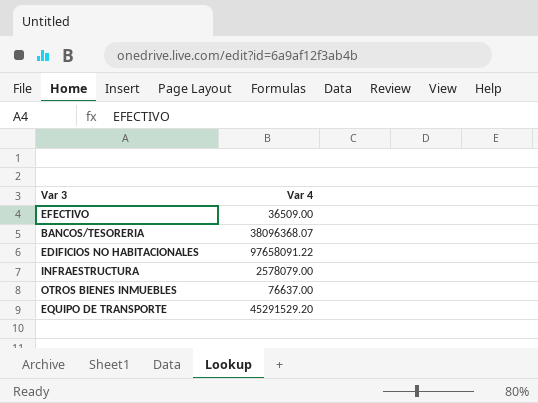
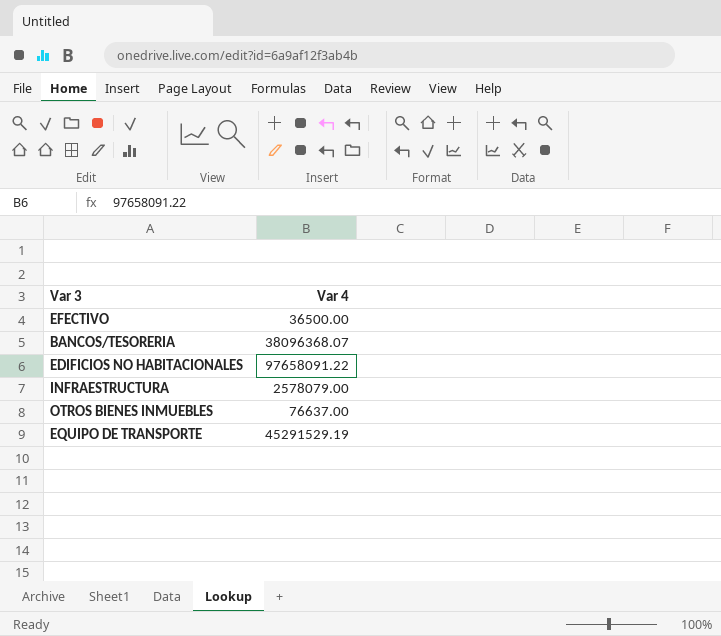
EFECTIVO | Var 4: 36509.00 -> 36500.00
EQUIPO DE TRANSPORTE | Var 4: 45291529.20 -> 45291529.19

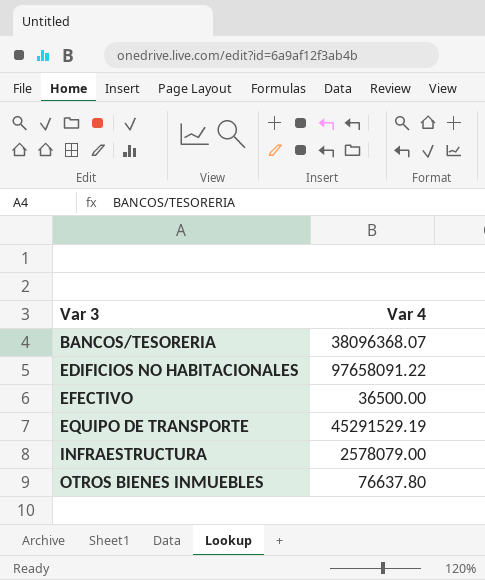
row order: none -> Var 3 ascending
OTROS BIENES INMUEBLES | Var 4: 76637.00 -> 76637.80

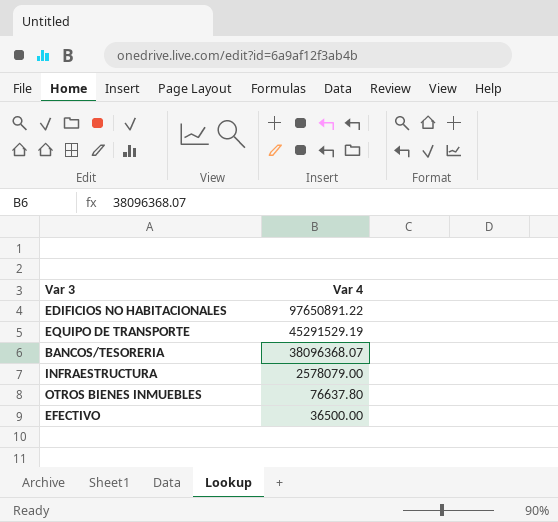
row order: Var 3 ascending -> Var 4 descending
EDIFICIOS NO HABITACIONALES | Var 4: 97658091.22 -> 97650891.22

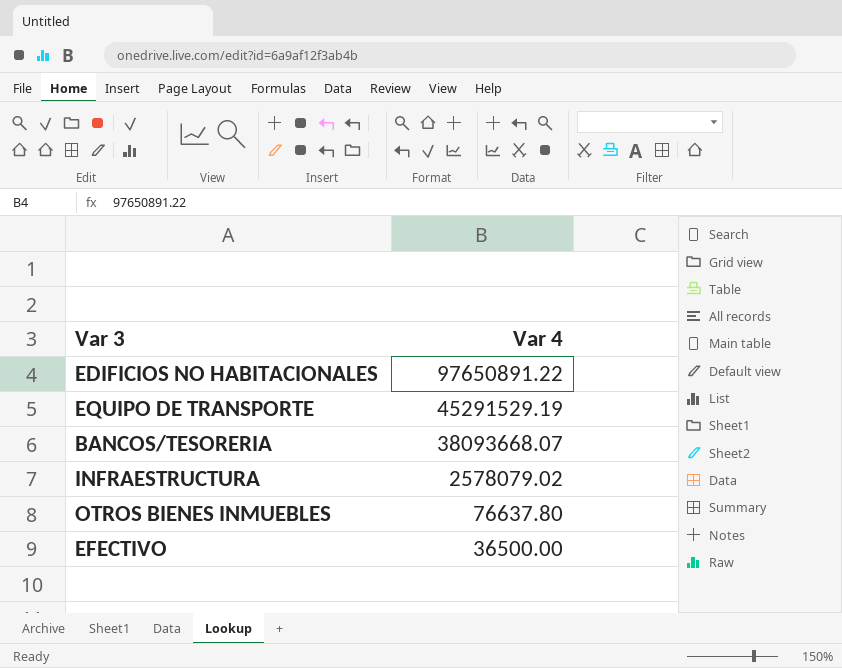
BANCOS/TESORERIA | Var 4: 38096368.07 -> 38093668.07
INFRAESTRUCTURA | Var 4: 2578079.00 -> 2578079.02

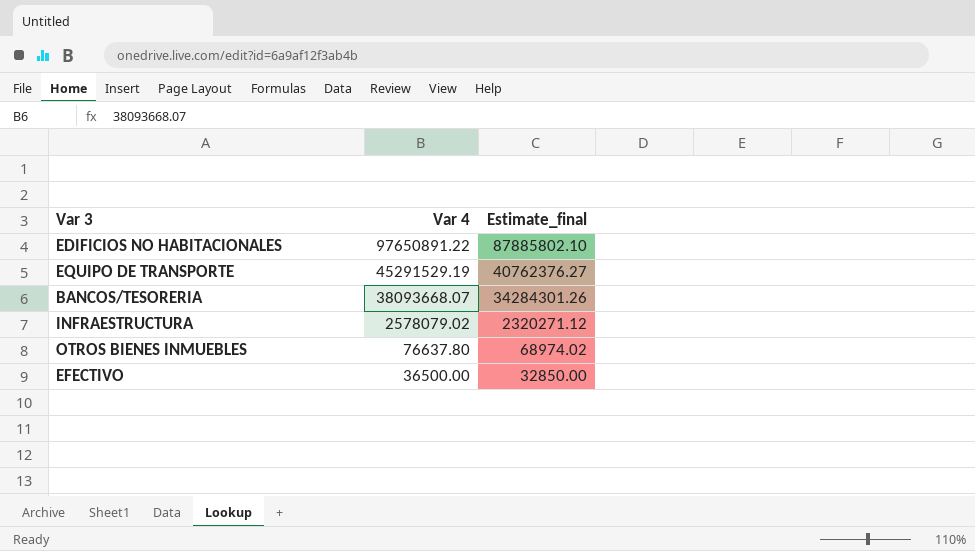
column Estimate_final | formula: none -> [Var 4] * 0.9

